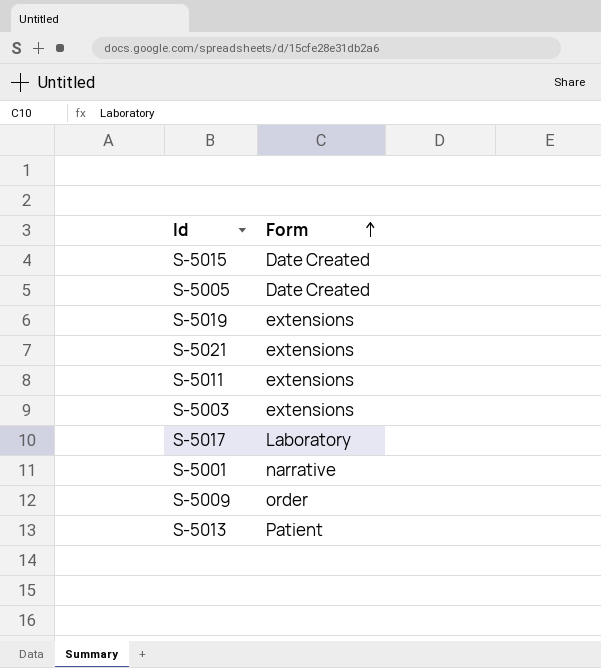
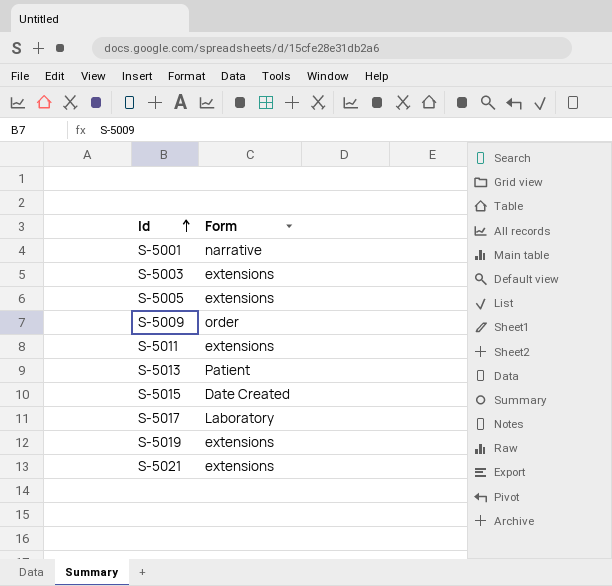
row order: Form ascending -> Id ascending
S-5005 | Form: Date Created -> extensions

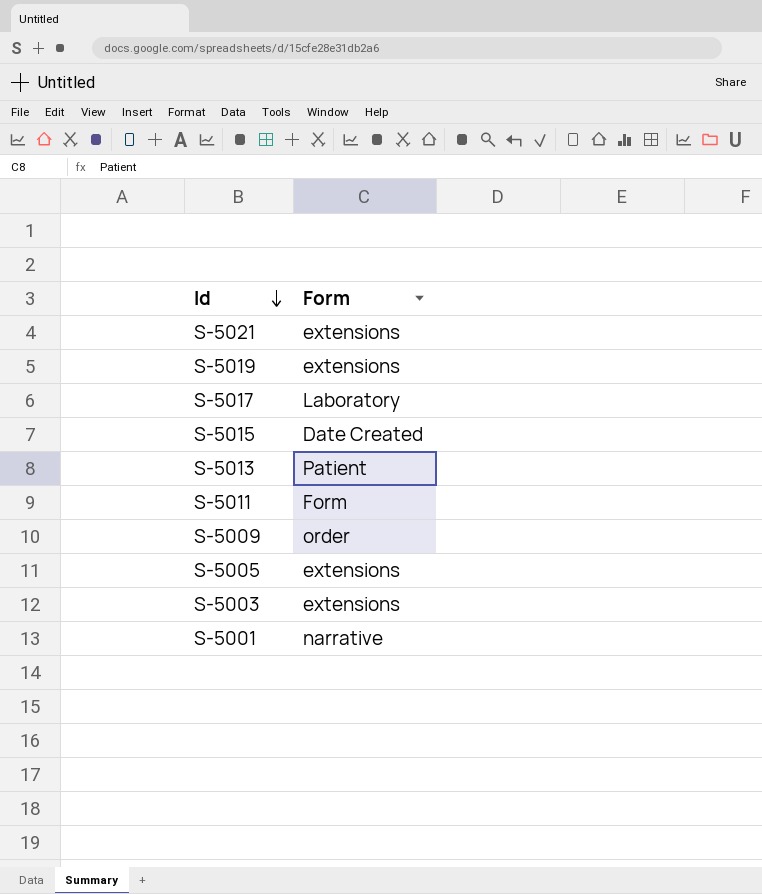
row order: Id ascending -> Id descending
S-5011 | Form: extensions -> Form

